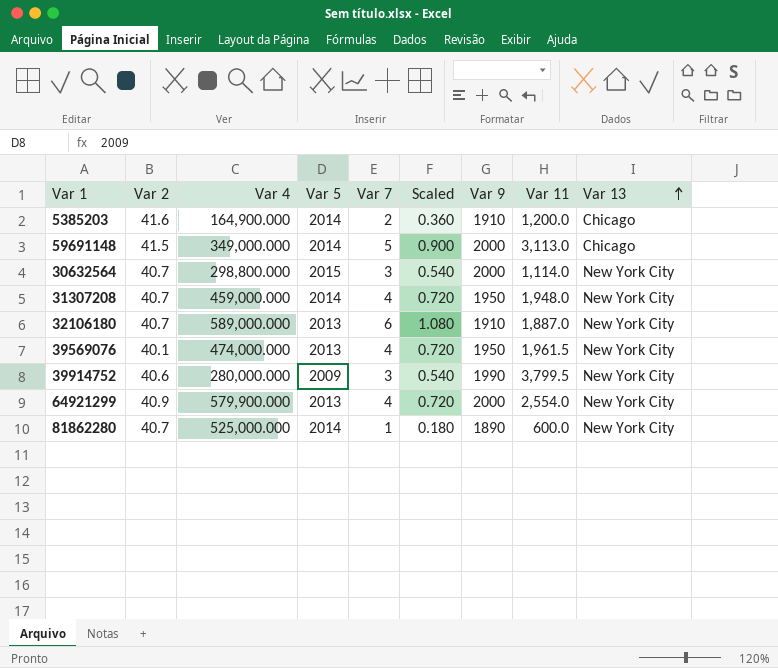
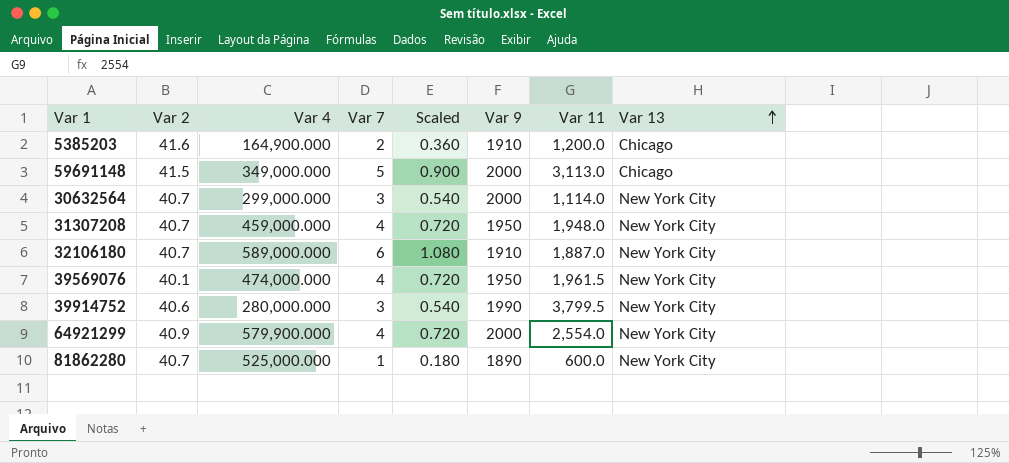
column Var 5 | position: 4 -> none
30632564 | Var 4: 298,800.000 -> 299,000.000

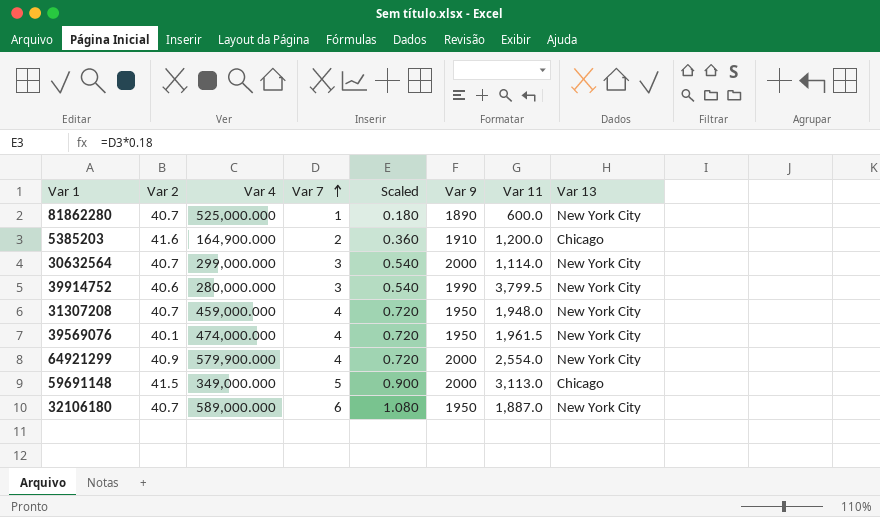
row order: Var 13 ascending -> Var 7 ascending
32106180 | Var 9: 1910 -> 1950

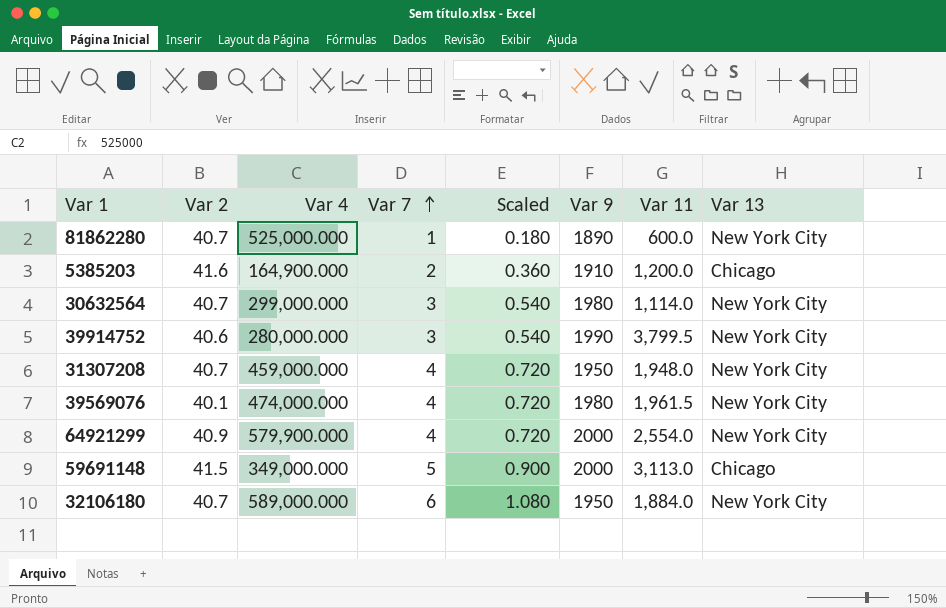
30632564 | Var 9: 2000 -> 1980
39569076 | Var 9: 1950 -> 1980
32106180 | Var 11: 1,887.0 -> 1,884.0

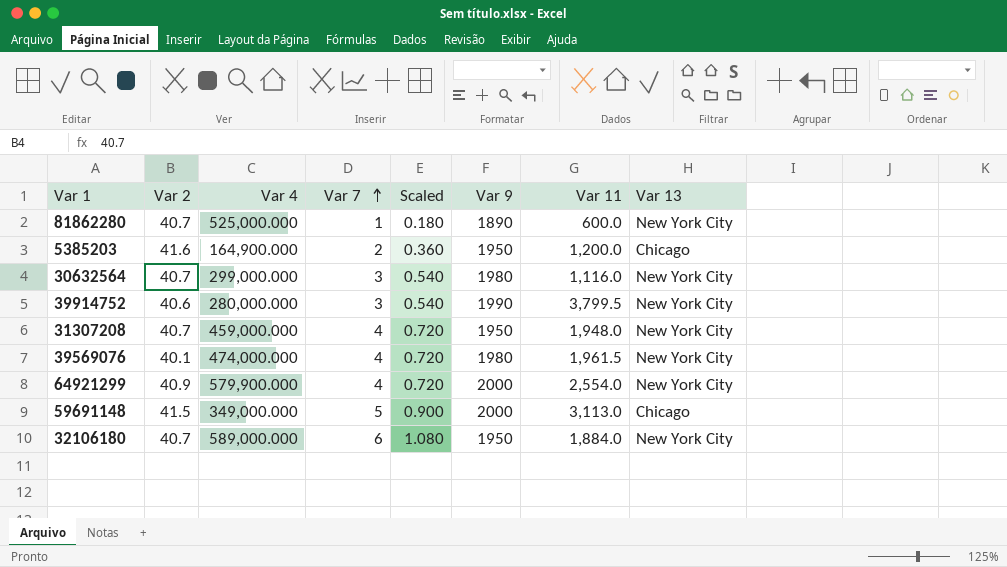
5385203 | Var 9: 1910 -> 1950
30632564 | Var 11: 1,114.0 -> 1,116.0

